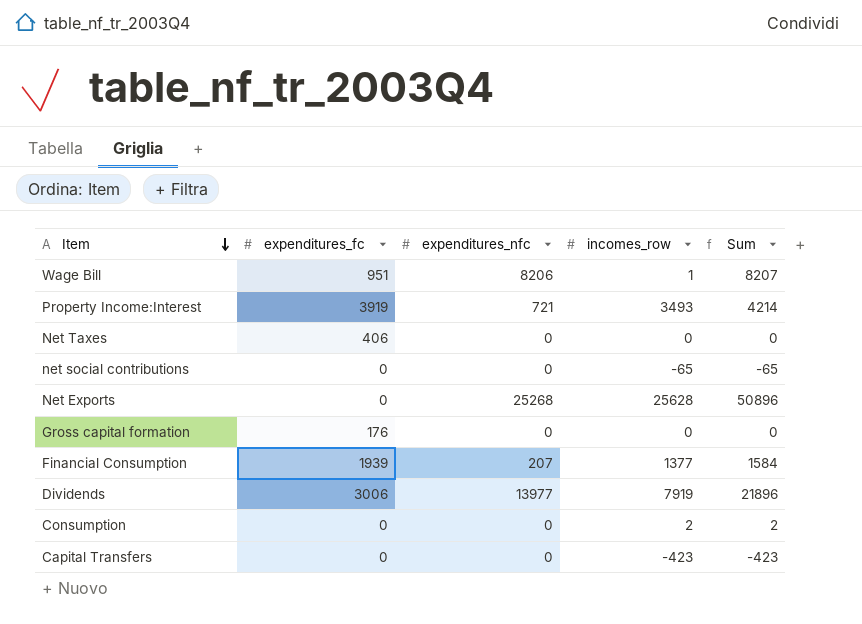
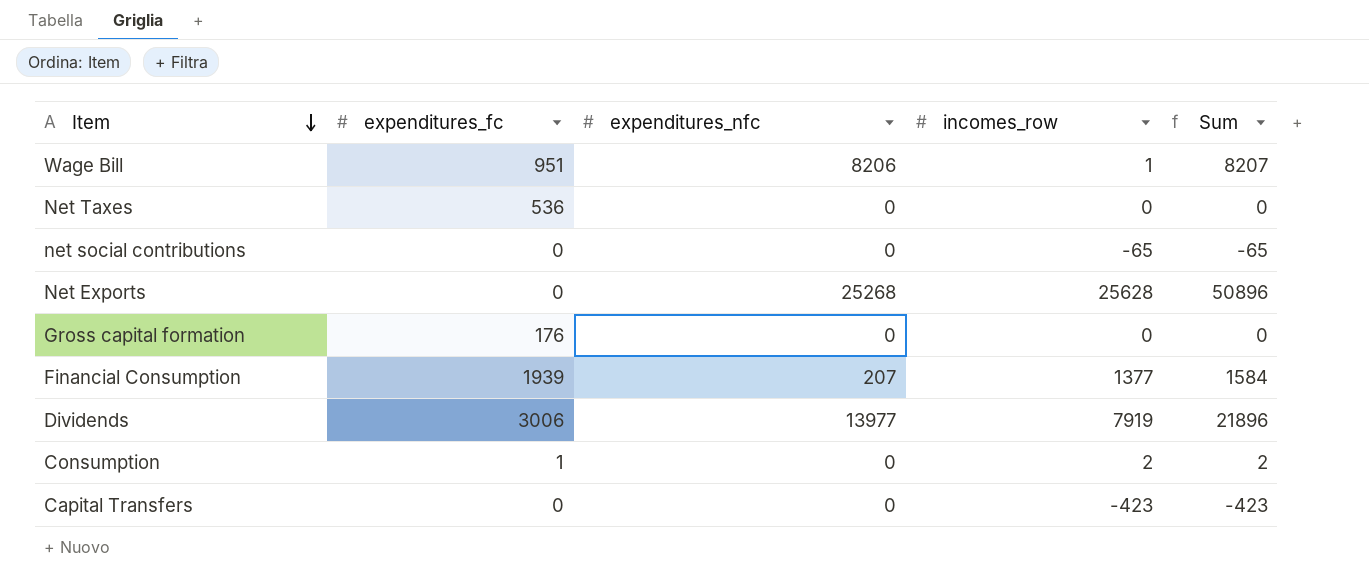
row Property Income:Interest: 3919 | 721 | 3493 | 4214 -> none
Net Taxes | expenditures_fc: 406 -> 536
Consumption | expenditures_fc: 0 -> 1

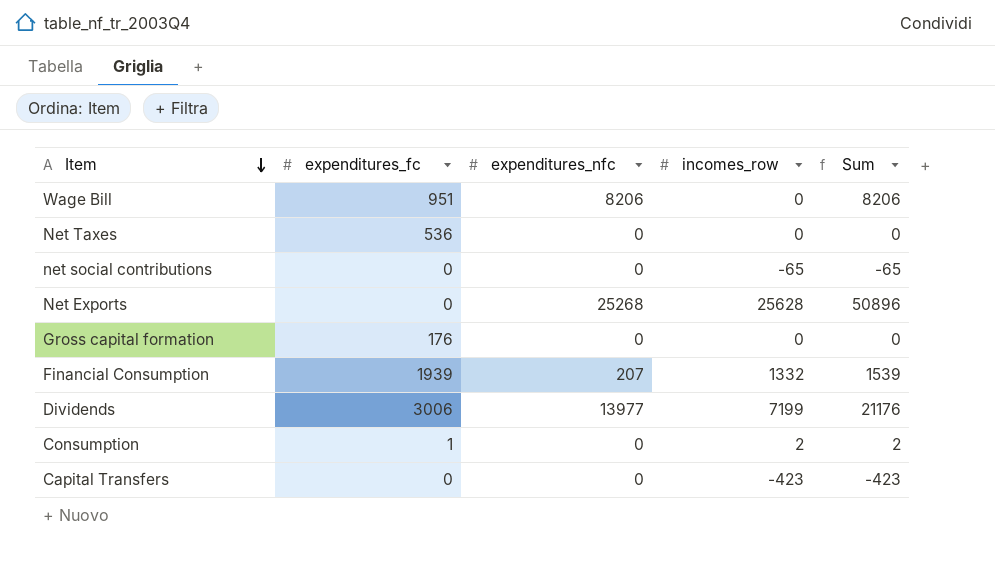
Wage Bill | incomes_row: 1 -> 0
Wage Bill | Sum: 8207 -> 8206
Financial Consumption | incomes_row: 1377 -> 1332
Financial Consumption | Sum: 1584 -> 1539
Dividends | incomes_row: 7919 -> 7199
Dividends | Sum: 21896 -> 21176

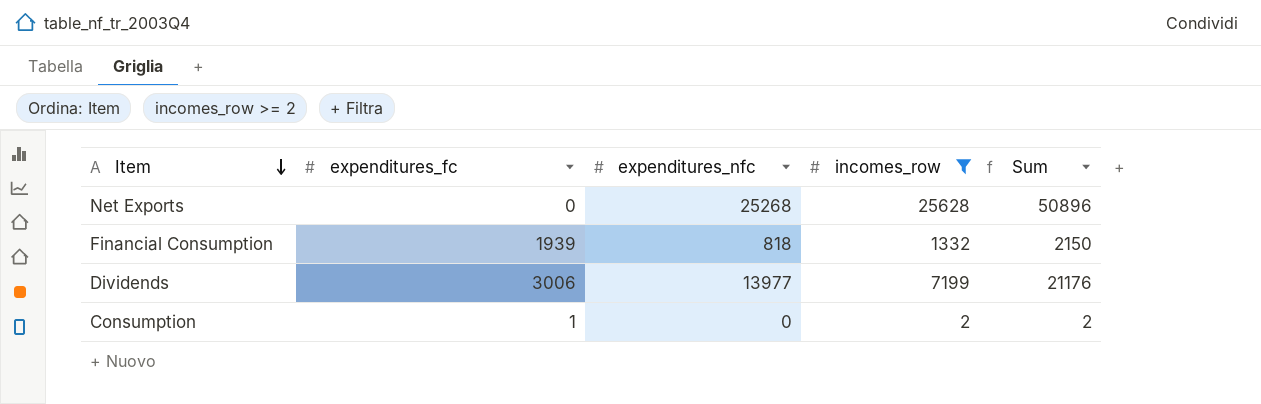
filter: none -> incomes_row >= 2
Financial Consumption | expenditures_nfc: 207 -> 818
Financial Consumption | Sum: 1539 -> 2150

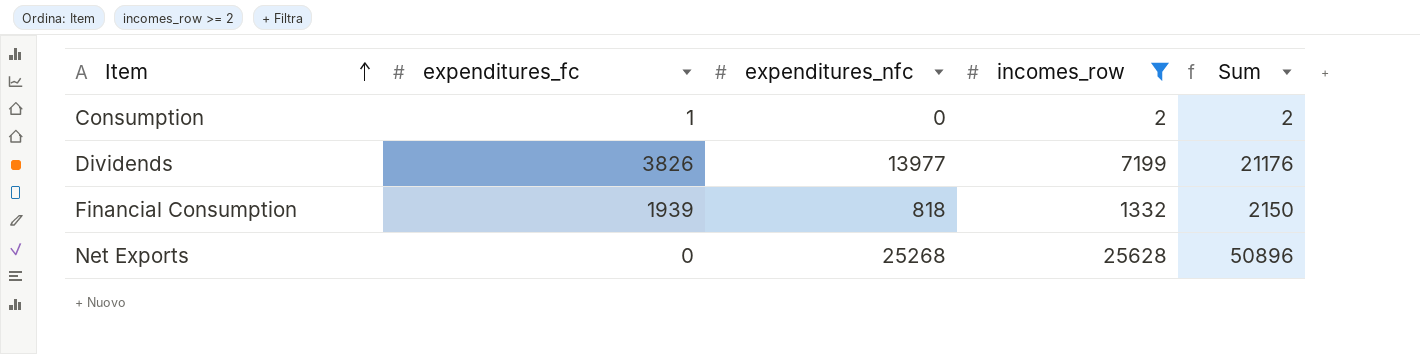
row order: Item descending -> Item ascending
Dividends | expenditures_fc: 3006 -> 3826

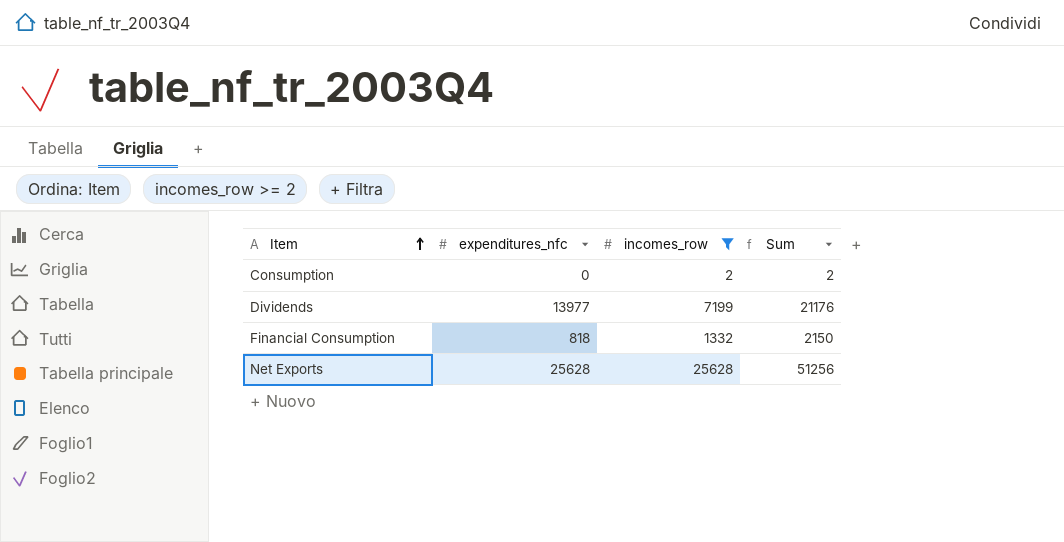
column expenditures_fc | position: 2 -> none
Net Exports | expenditures_nfc: 25268 -> 25628
Net Exports | Sum: 50896 -> 51256

